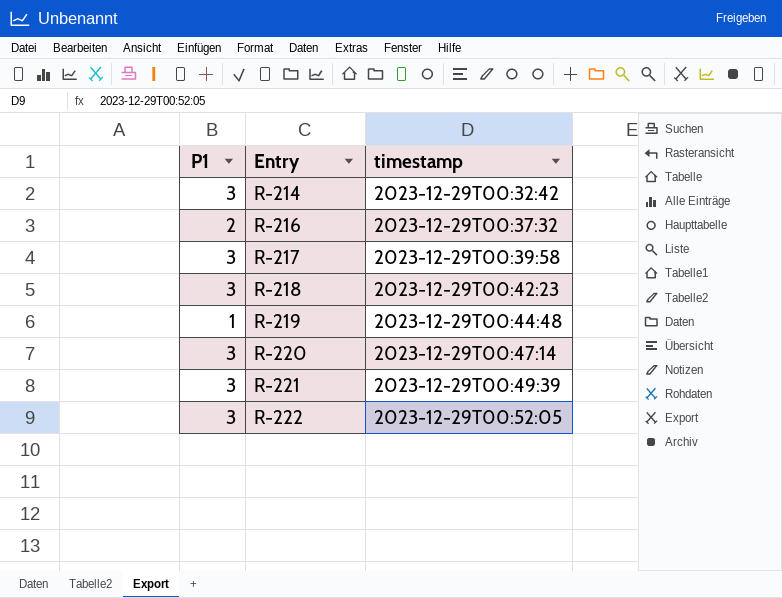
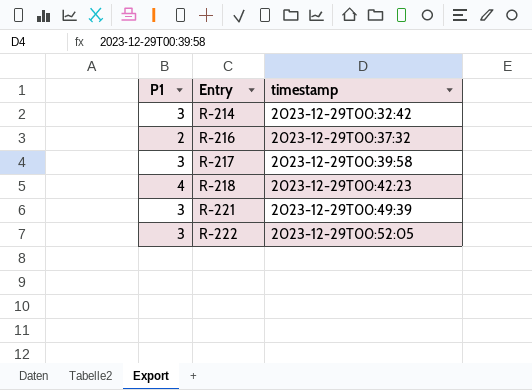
row R-219: 1 | 2023-12-29T00:44:48 -> none
row R-220: 3 | 2023-12-29T00:47:14 -> none
R-218 | P1: 3 -> 4

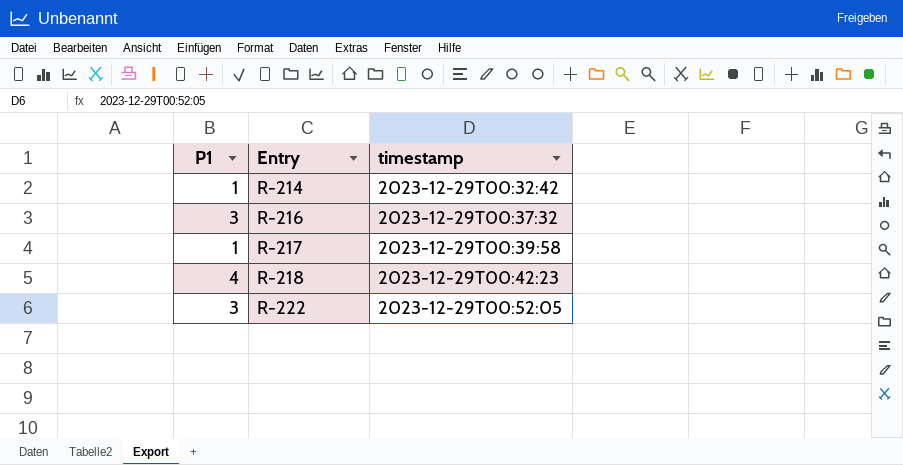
row R-221: 3 | 2023-12-29T00:49:39 -> none
R-214 | P1: 3 -> 1
R-216 | P1: 2 -> 3
R-217 | P1: 3 -> 1

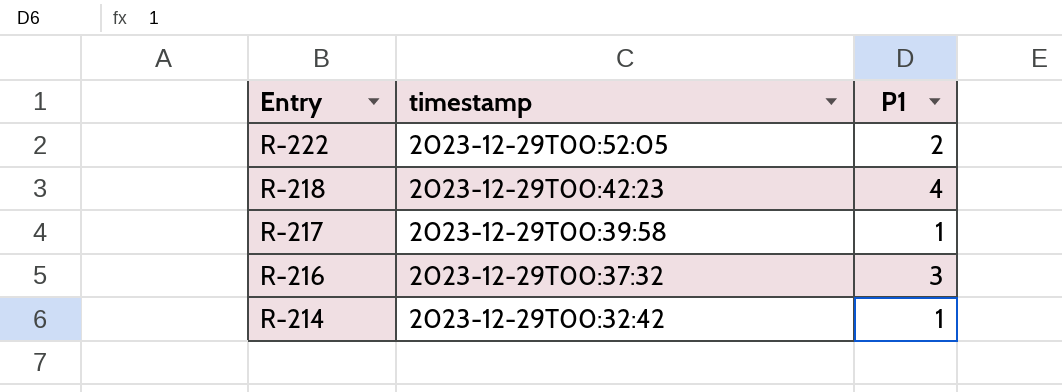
row order: Entry ascending -> Entry descending
column P1 | position: 1 -> 3
R-222 | P1: 3 -> 2

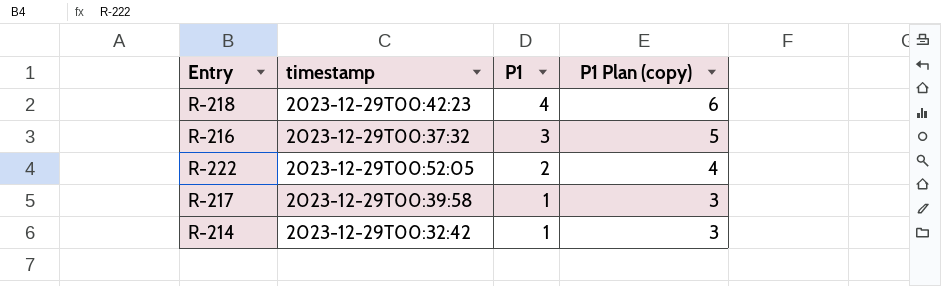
row order: Entry descending -> P1 descending
column P1 Plan (copy) | formula: none -> [P1] + 2

